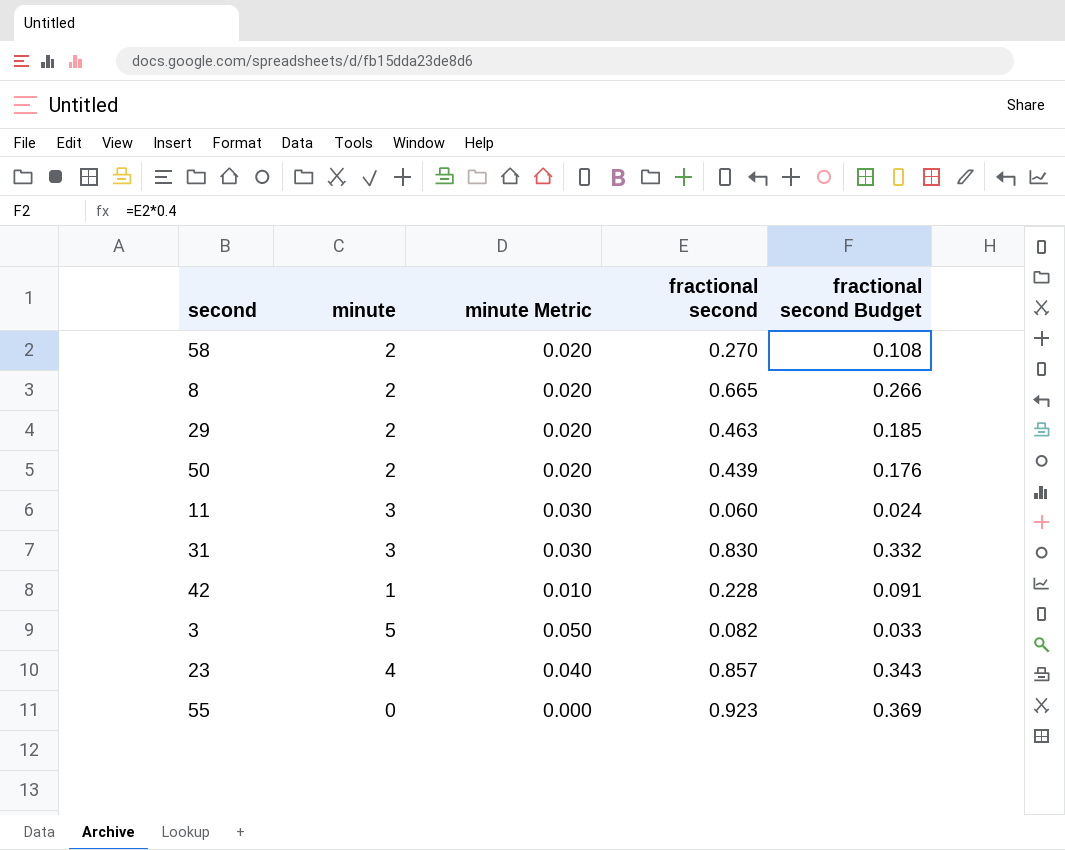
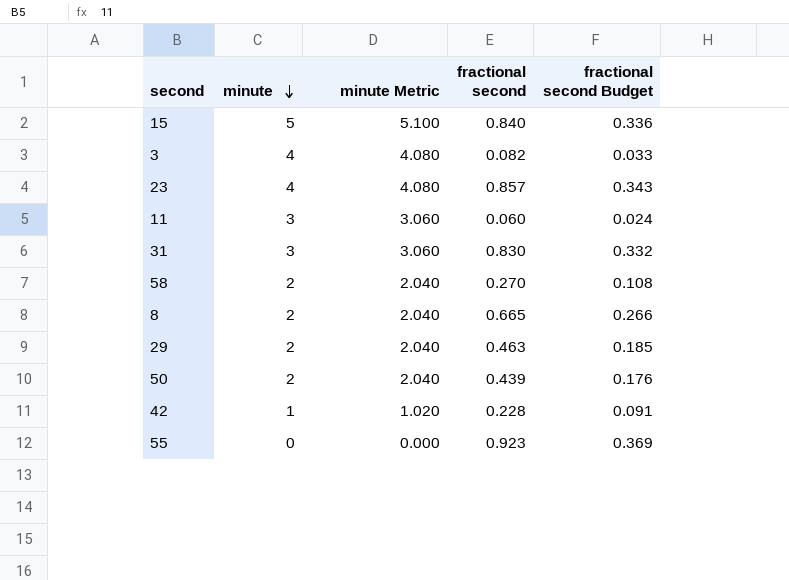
row order: none -> minute descending
column minute Metric | formula: [minute] * 0.01 -> [minute] * 1.02
row 15: none -> 5 | 5.100 | 0.840 | 0.336
3 | minute: 5 -> 4

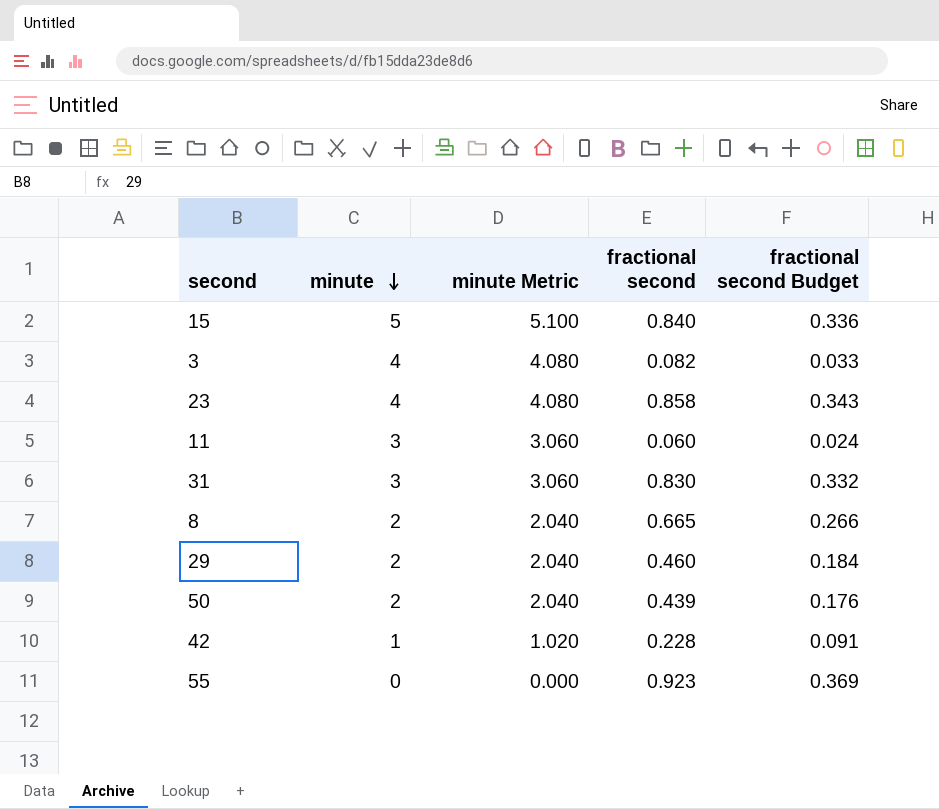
row 58: 2 | 2.040 | 0.270 | 0.108 -> none
23 | fractional second: 0.857 -> 0.858
29 | fractional second: 0.463 -> 0.460
29 | fractional second Budget: 0.185 -> 0.184

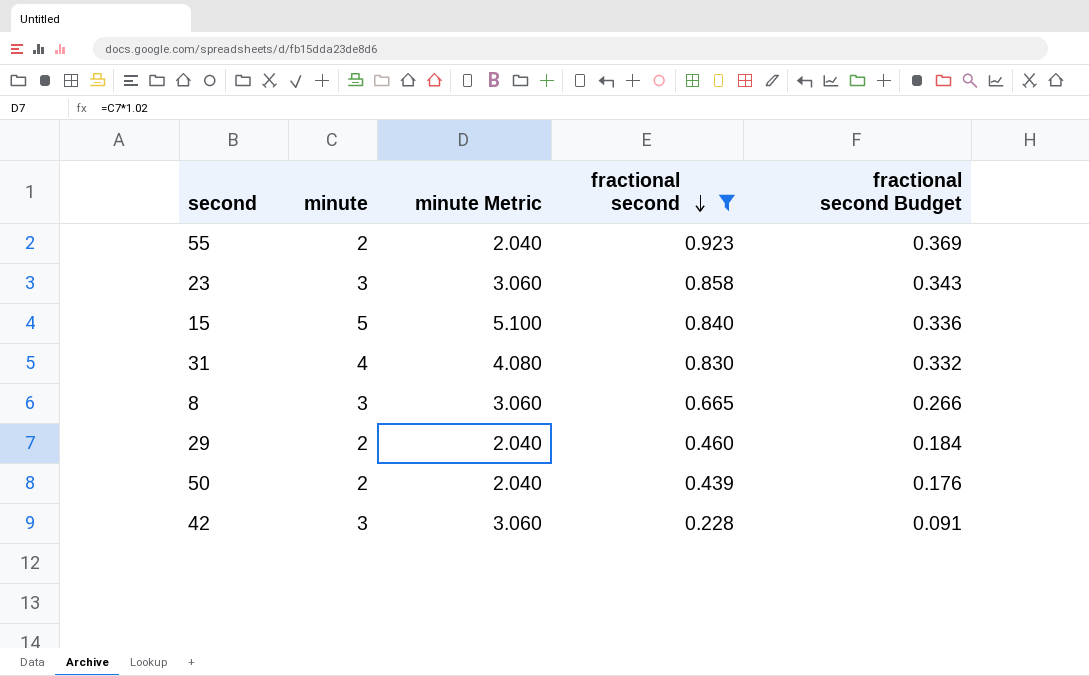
filter: none -> fractional second >= 0.228
row order: minute descending -> fractional second descending
55 | minute: 0 -> 2
55 | minute Metric: 0.000 -> 2.040
23 | minute: 4 -> 3
23 | minute Metric: 4.080 -> 3.060
31 | minute: 3 -> 4
31 | minute Metric: 3.060 -> 4.080
8 | minute: 2 -> 3
8 | minute Metric: 2.040 -> 3.060
42 | minute: 1 -> 3
42 | minute Metric: 1.020 -> 3.060

